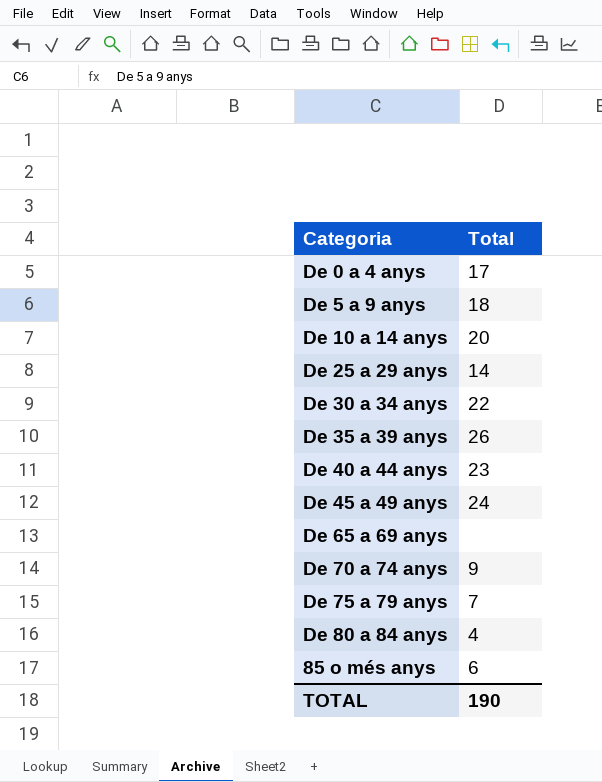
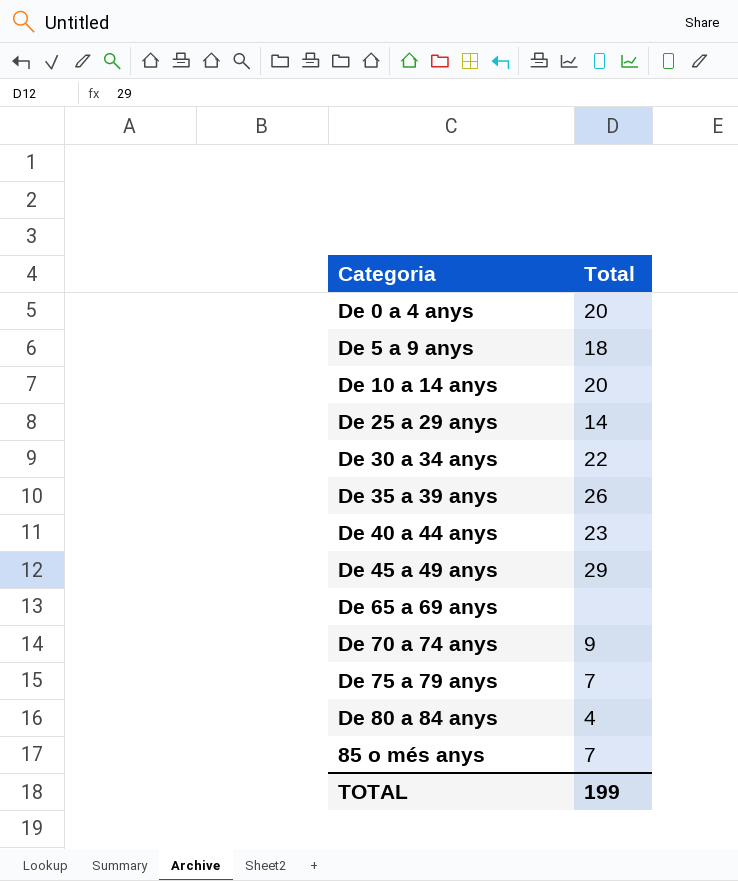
De 0 a 4 anys | Total: 17 -> 20
De 45 a 49 anys | Total: 24 -> 29
85 o més anys | Total: 6 -> 7
TOTAL | Total: 190 -> 199

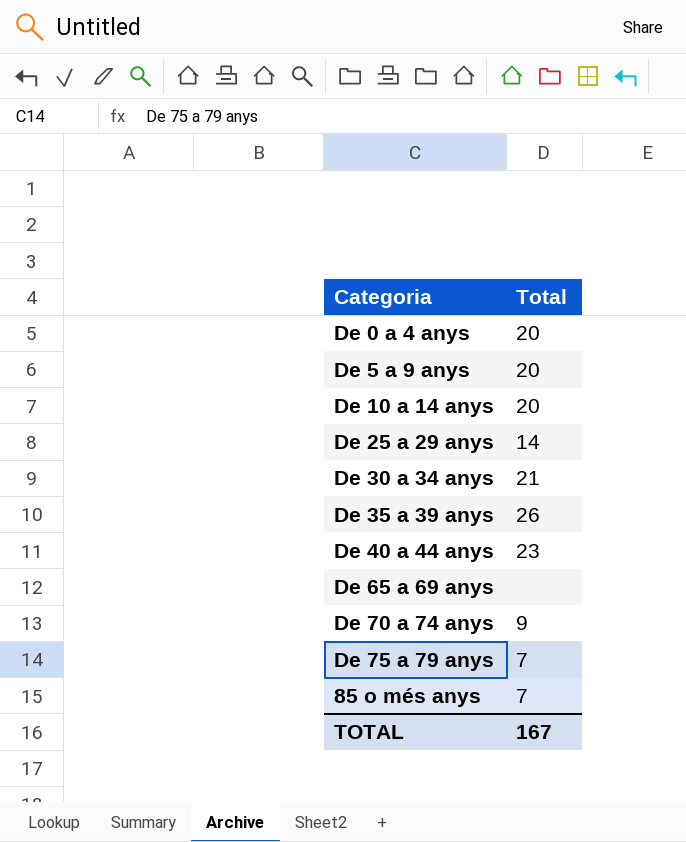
row De 45 a 49 anys: 29 -> none
row De 80 a 84 anys: 4 -> none
De 5 a 9 anys | Total: 18 -> 20
De 30 a 34 anys | Total: 22 -> 21
TOTAL | Total: 199 -> 167

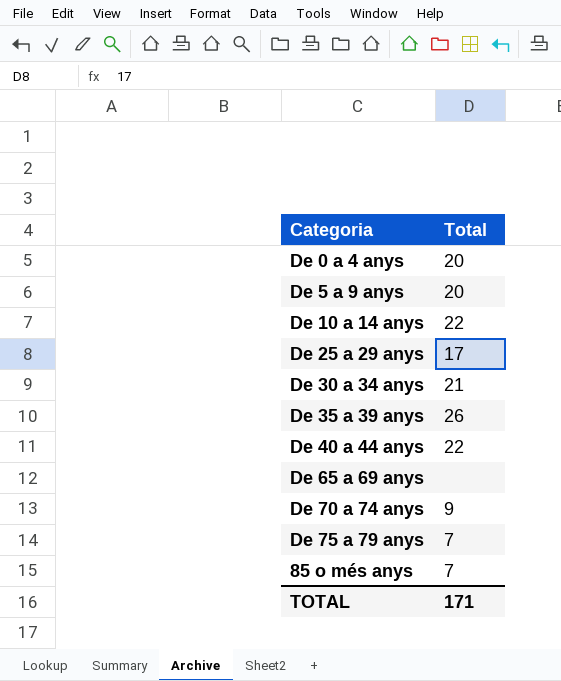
De 10 a 14 anys | Total: 20 -> 22
De 25 a 29 anys | Total: 14 -> 17
De 40 a 44 anys | Total: 23 -> 22
TOTAL | Total: 167 -> 171

